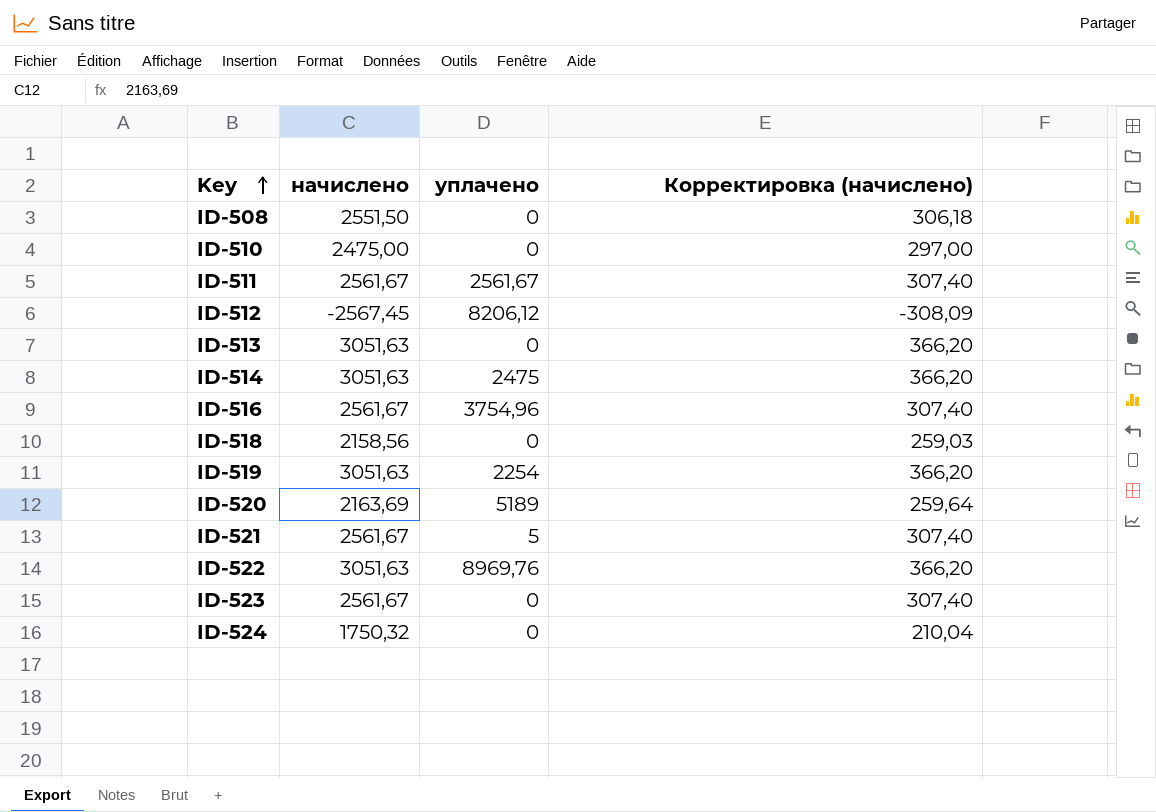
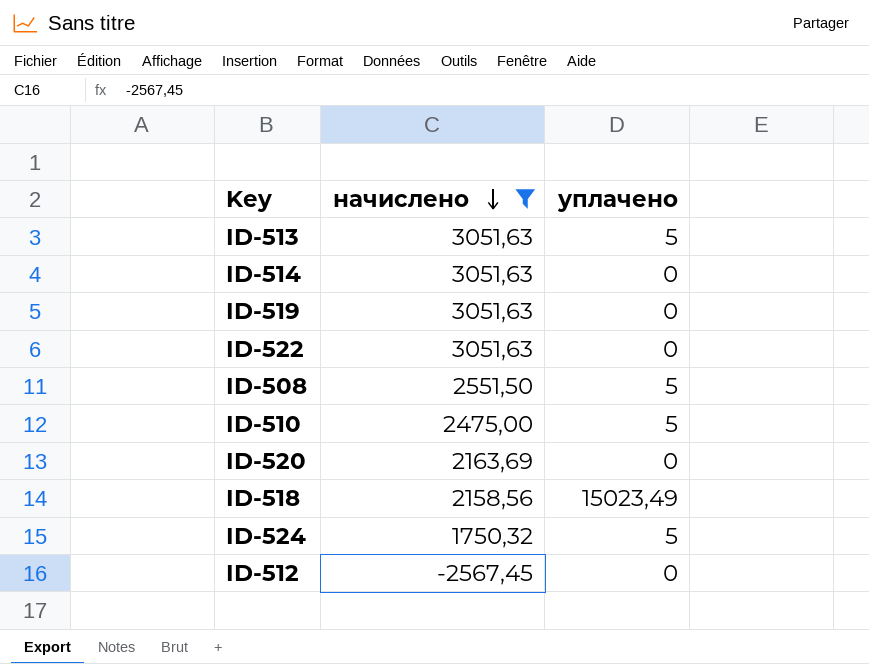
filter: none -> начислено != 2561,67
row order: Key ascending -> начислено descending
column Корректировка (начислено) | formula: [начислено] * 0,12 -> none
ID-513 | уплачено: 0 -> 5
ID-514 | уплачено: 2475 -> 0
ID-519 | уплачено: 2254 -> 0
ID-522 | уплачено: 8969,76 -> 0
ID-508 | уплачено: 0 -> 5
ID-510 | уплачено: 0 -> 5
ID-520 | уплачено: 5189 -> 0
ID-518 | уплачено: 0 -> 15023,49
ID-524 | уплачено: 0 -> 5
ID-512 | уплачено: 8206,12 -> 0

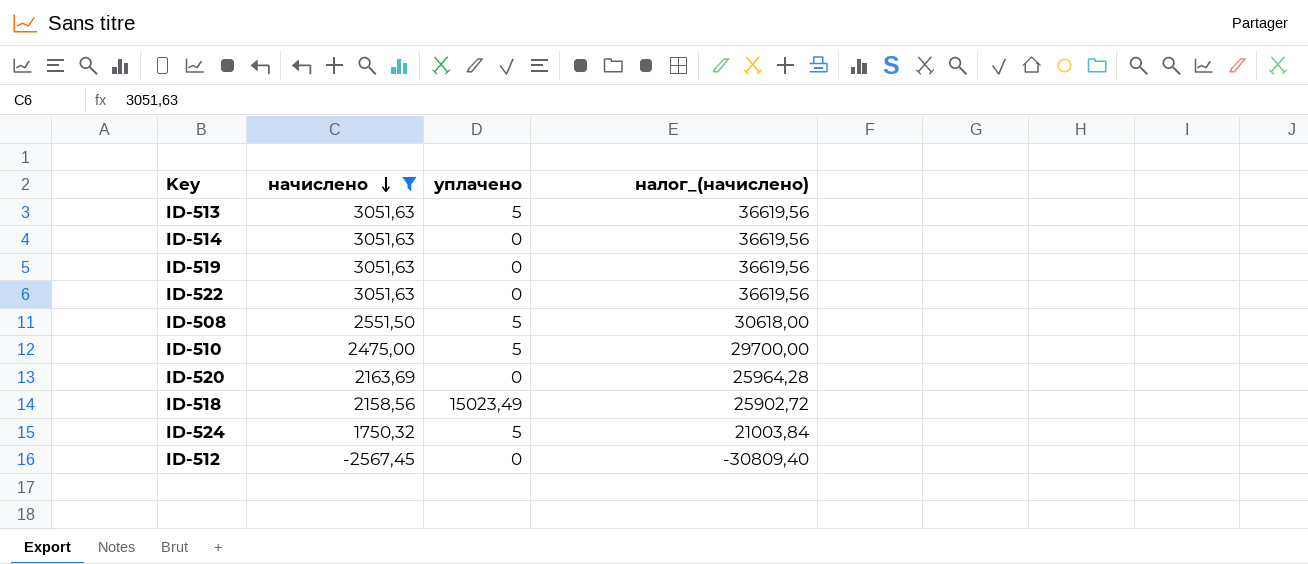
column налог_(начислено) | formula: none -> [начислено] * 12

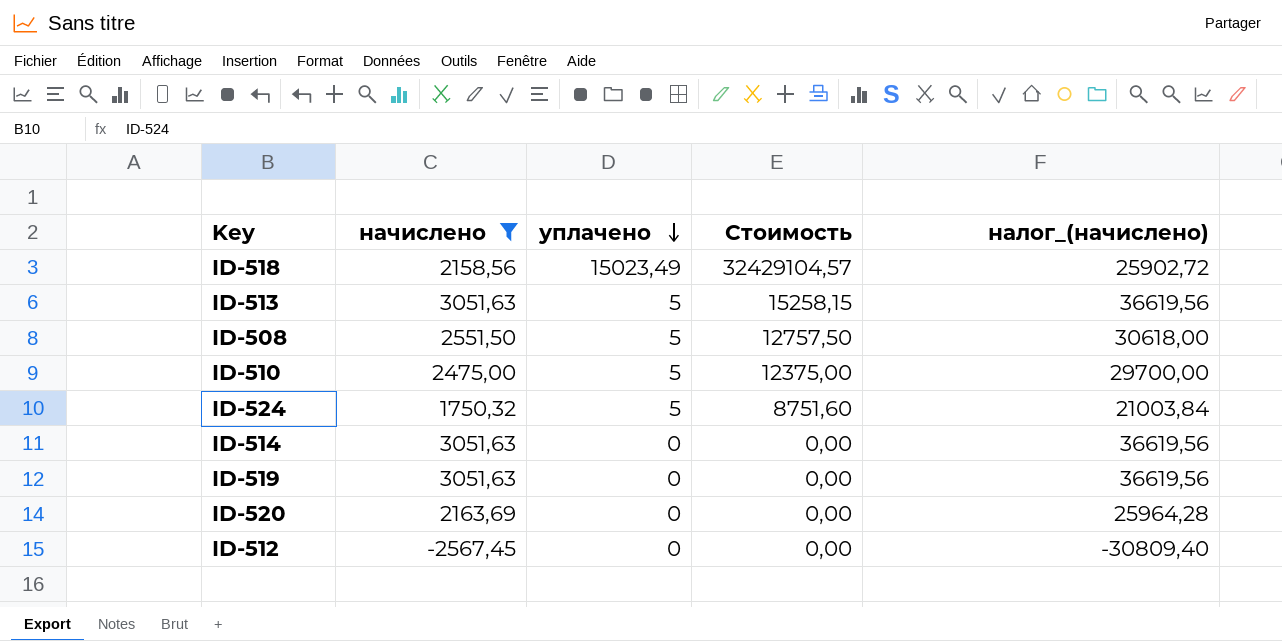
row order: начислено descending -> уплачено descending
column Стоимость | formula: none -> [начислено] * [уплачено]
row ID-522: 3051,63 | 0 | 36619,56 -> none

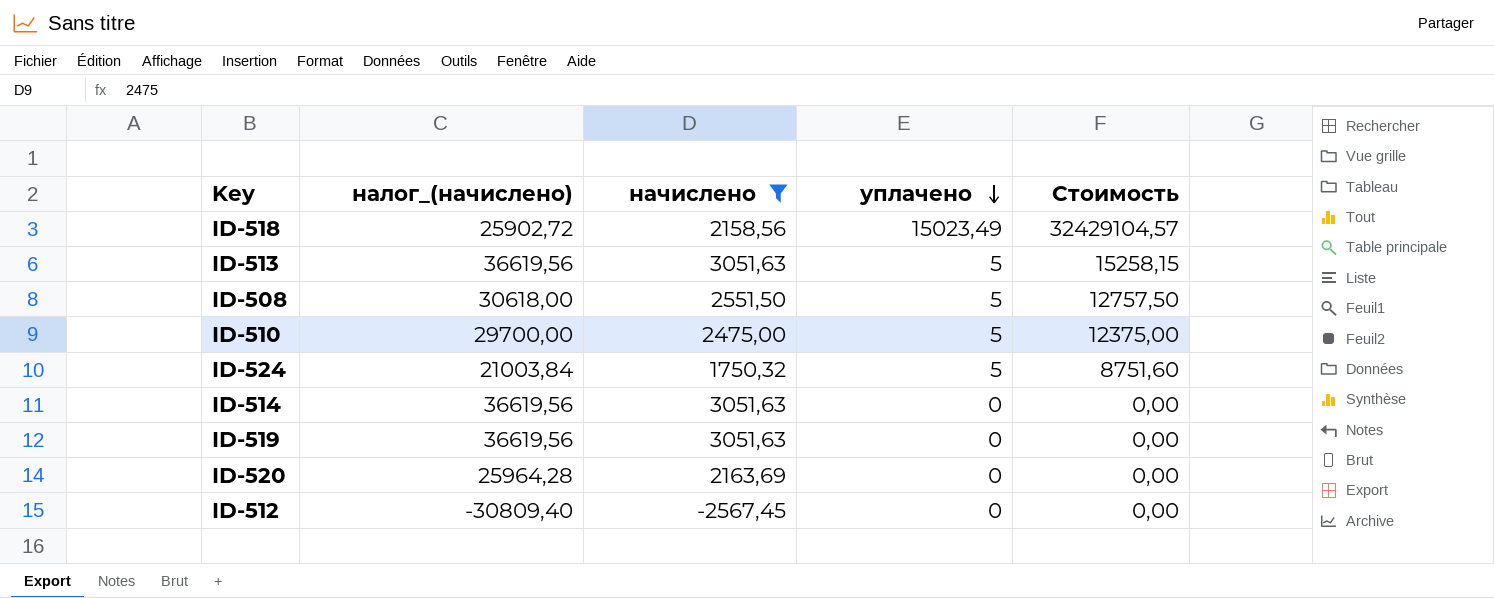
column налог_(начислено) | position: 5 -> 2

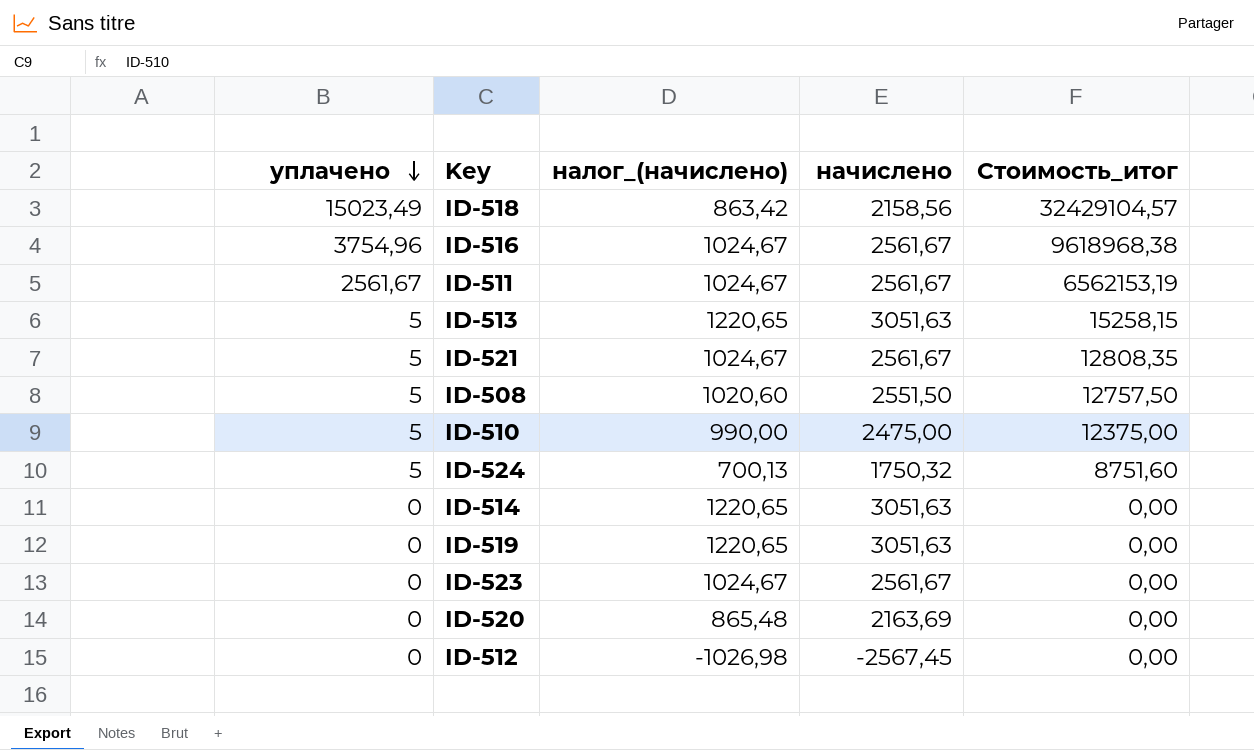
filter: начислено != 2561,67 -> none
column уплачено | position: 4 -> 1
column налог_(начислено) | formula: [начислено] * 12 -> [начислено] * 0,4
column name: Стоимость -> Стоимость_итог

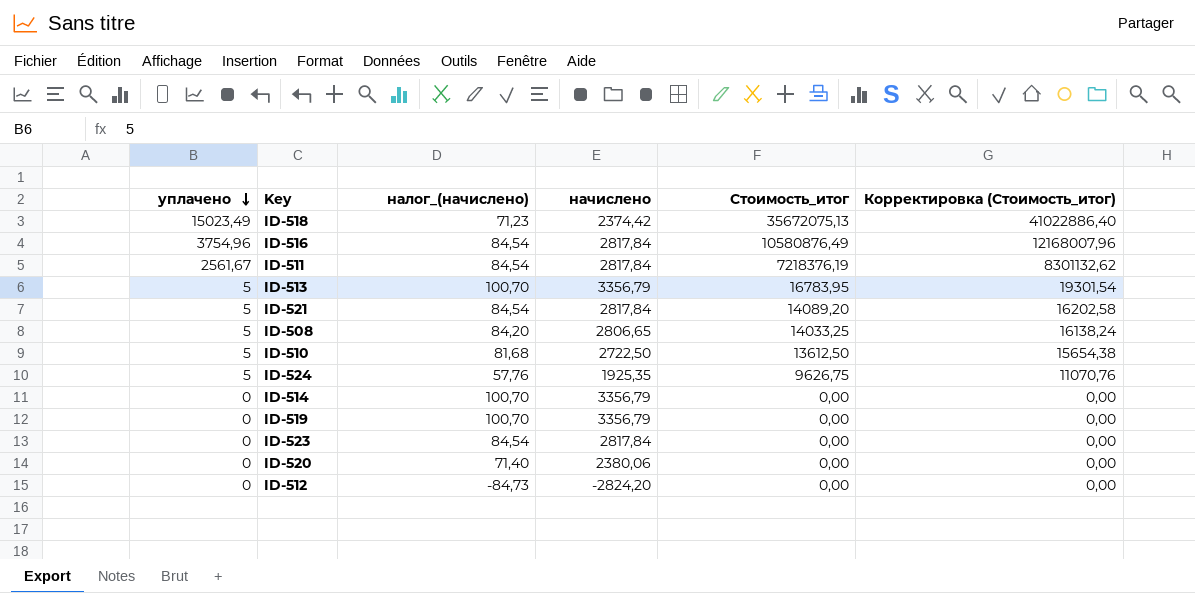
column налог_(начислено) | formula: [начислено] * 0,4 -> [начислено] * 0,03
column Корректировка (Стоимость_итог) | formula: none -> [Стоимость_итог] * 1,15
ID-518 | начислено: 2158,56 -> 2374,42
ID-518 | Стоимость_итог: 32429104,57 -> 35672075,13
ID-516 | начислено: 2561,67 -> 2817,84
ID-516 | Стоимость_итог: 9618968,38 -> 10580876,49
ID-511 | начислено: 2561,67 -> 2817,84
ID-511 | Стоимость_итог: 6562153,19 -> 7218376,19
ID-513 | начислено: 3051,63 -> 3356,79
ID-513 | Стоимость_итог: 15258,15 -> 16783,95
ID-521 | начислено: 2561,67 -> 2817,84
ID-521 | Стоимость_итог: 12808,35 -> 14089,20
ID-508 | начислено: 2551,50 -> 2806,65
ID-508 | Стоимость_итог: 12757,50 -> 14033,25
ID-510 | начислено: 2475,00 -> 2722,50
ID-510 | Стоимость_итог: 12375,00 -> 13612,50
ID-524 | начислено: 1750,32 -> 1925,35
ID-524 | Стоимость_итог: 8751,60 -> 9626,75
ID-514 | начислено: 3051,63 -> 3356,79
ID-519 | начислено: 3051,63 -> 3356,79
ID-523 | начислено: 2561,67 -> 2817,84
ID-520 | начислено: 2163,69 -> 2380,06
ID-512 | начислено: -2567,45 -> -2824,20

